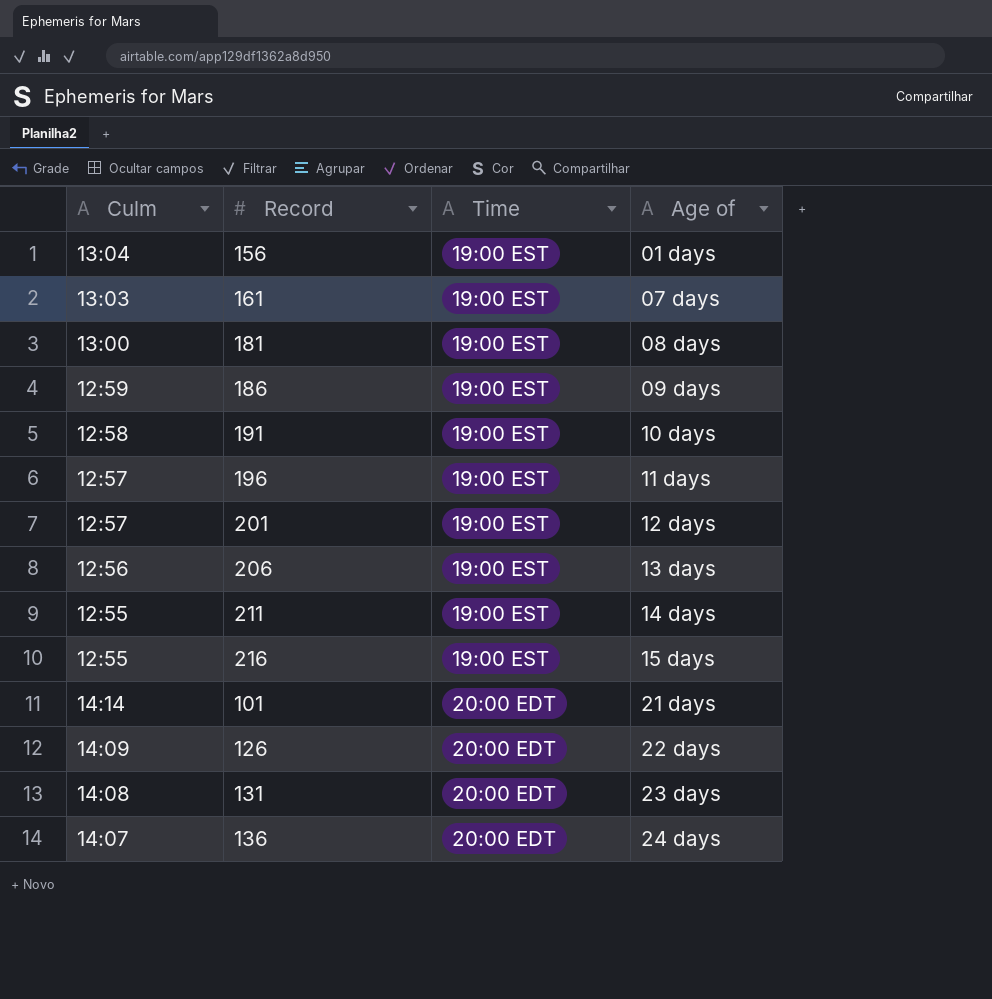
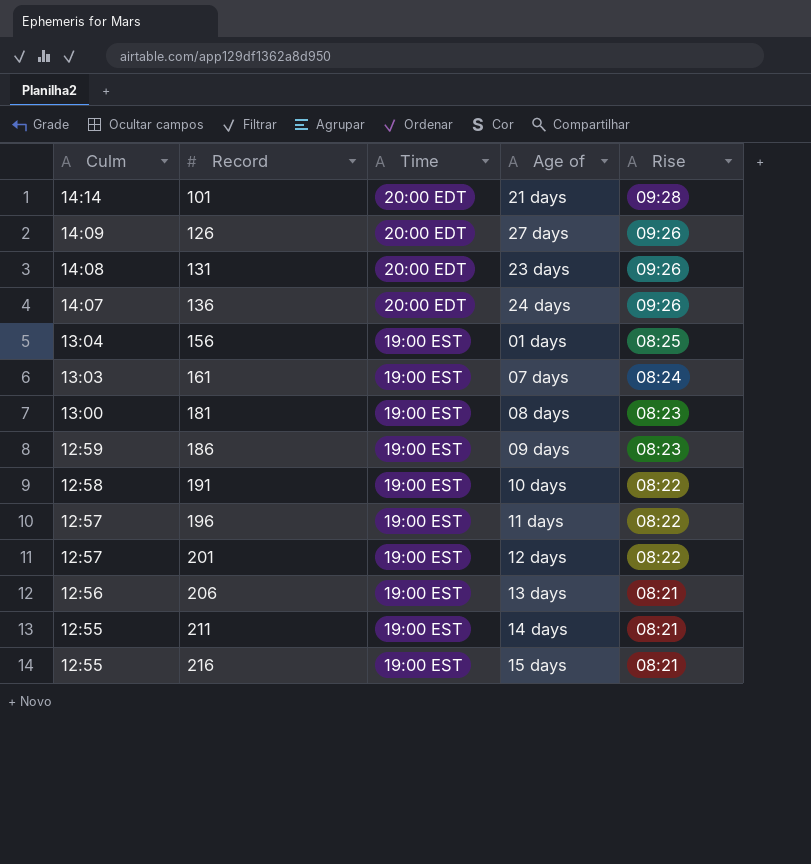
row order: Time ascending -> Culm descending
column Rise | position: none -> 5
126 | Age of: 22 days -> 27 days

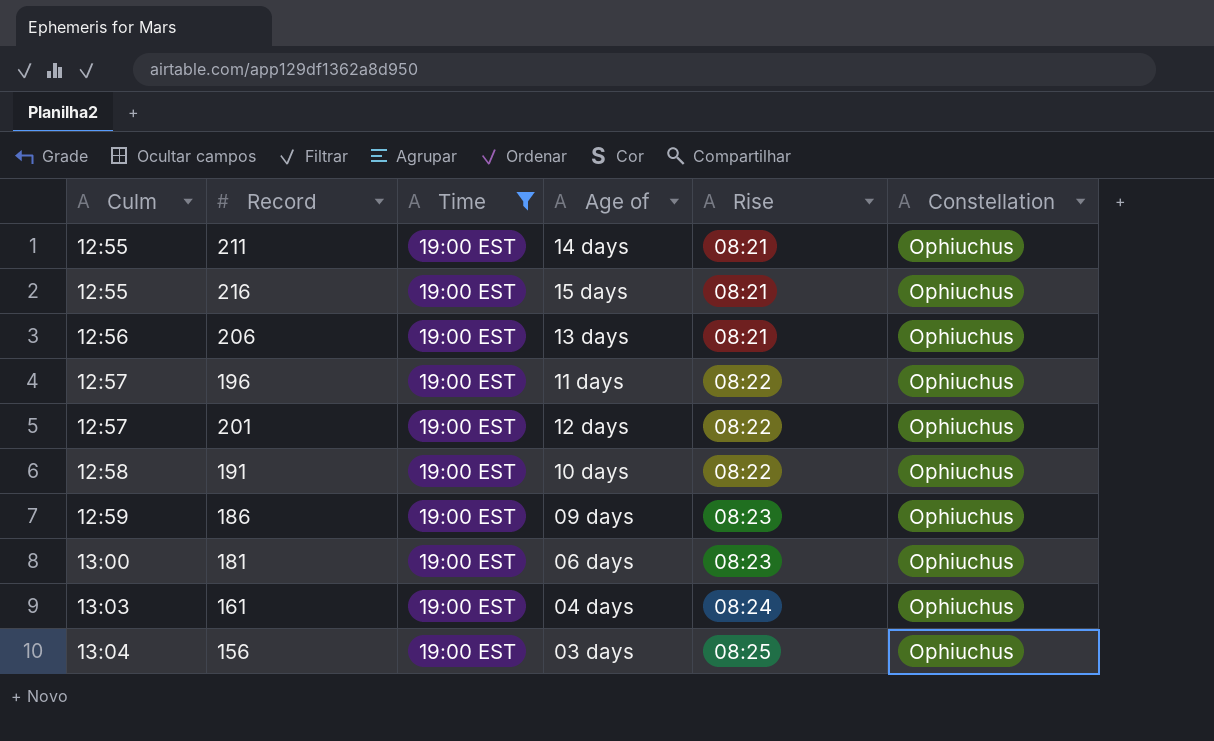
filter: none -> Time = 19:00 EST
row order: Culm descending -> Culm ascending
column Constellation | position: none -> 6
181 | Age of: 08 days -> 06 days
161 | Age of: 07 days -> 04 days
156 | Age of: 01 days -> 03 days

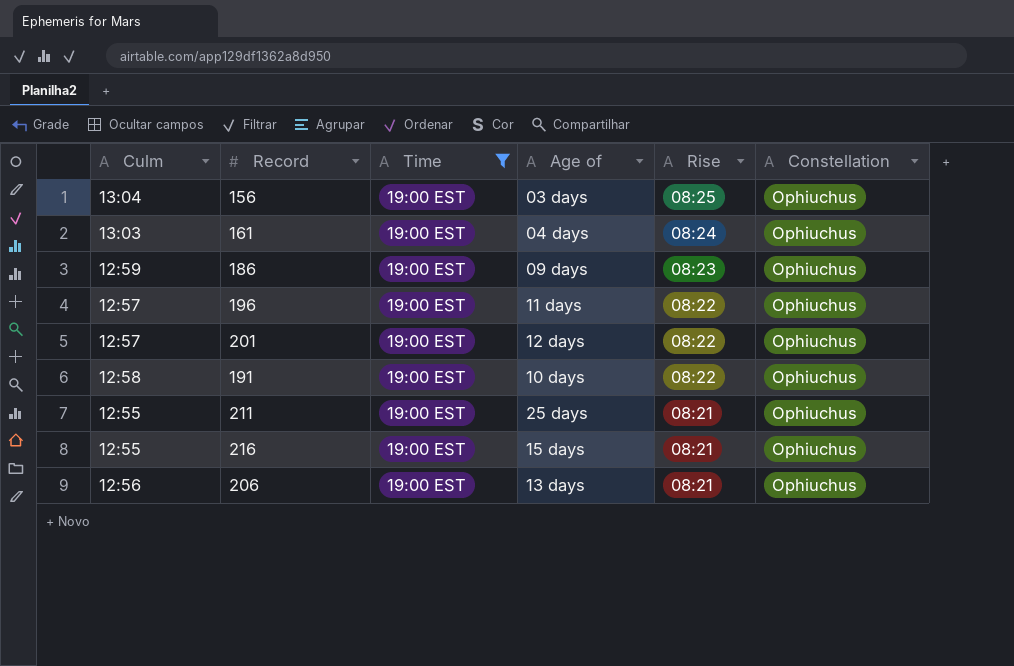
row order: Culm ascending -> Rise descending
row 181: 13:00 | 19:00 EST | 06 days | 08:23 | Ophiuchus -> none
211 | Age of: 14 days -> 25 days

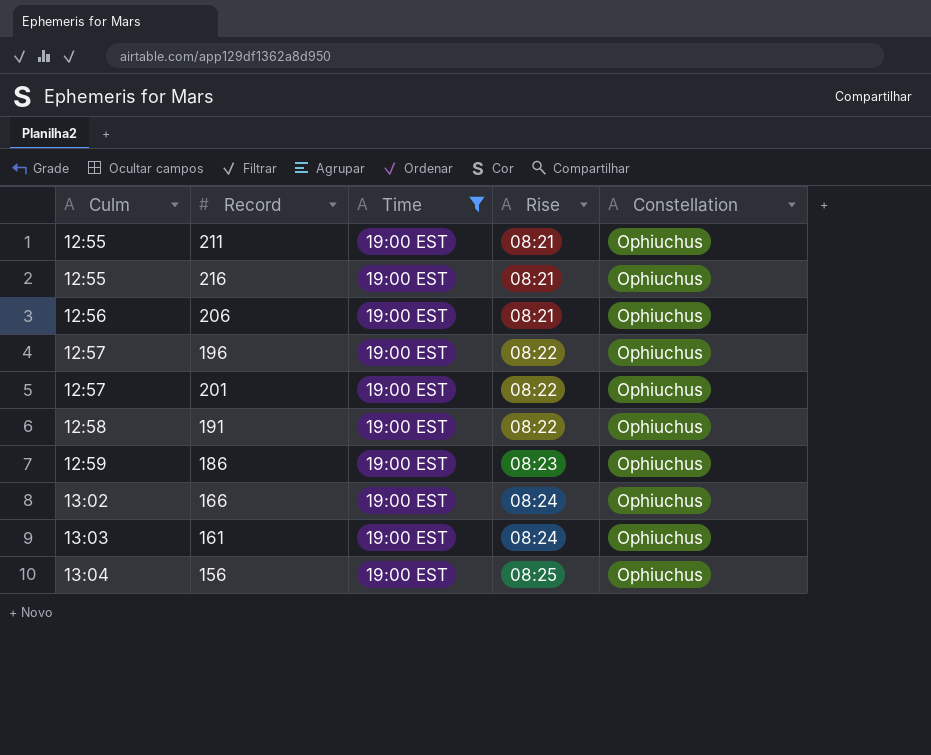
row order: Rise descending -> Culm ascending
column Age of | position: 4 -> none
row 166: none -> 13:02 | 19:00 EST | 08:24 | Ophiuchus

